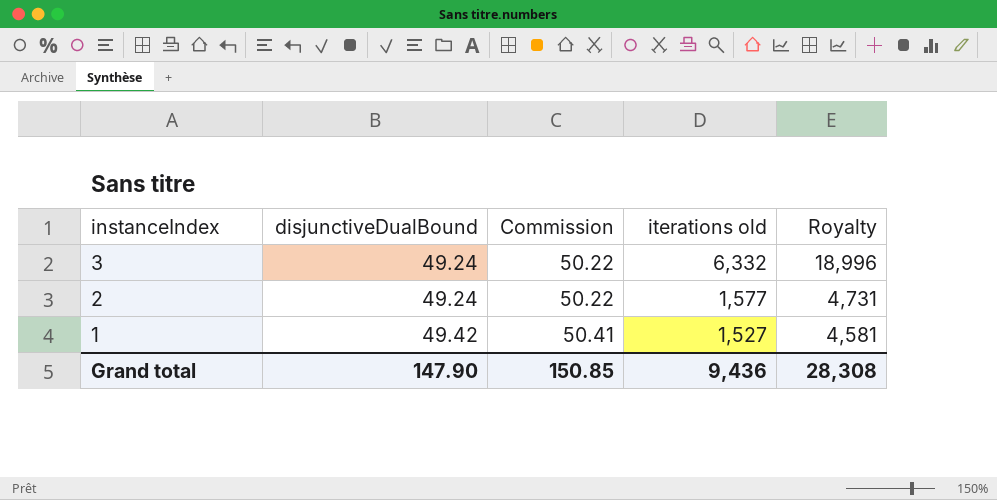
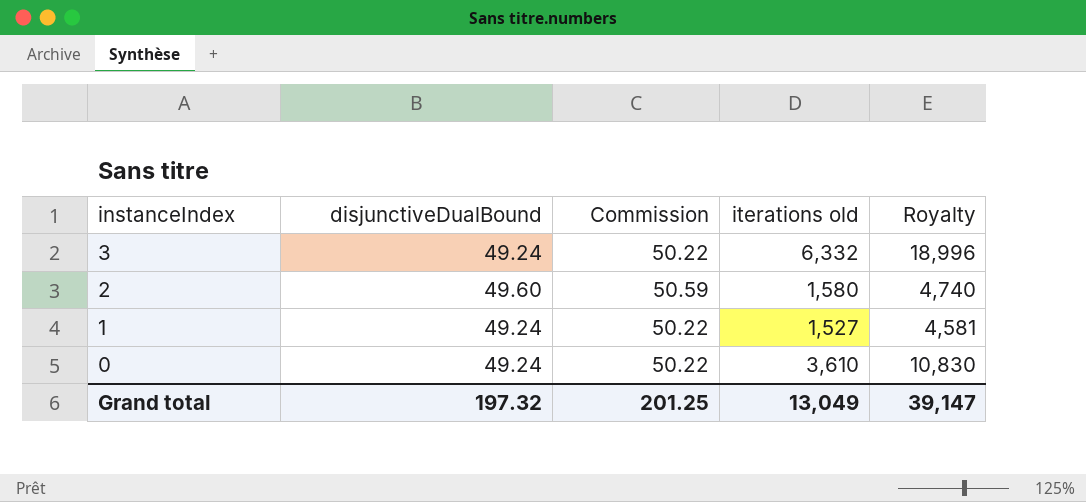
2 | disjunctiveDualBound: 49.24 -> 49.60
2 | Commission: 50.22 -> 50.59
2 | iterations old: 1,577 -> 1,580
2 | Royalty: 4,731 -> 4,740
1 | disjunctiveDualBound: 49.42 -> 49.24
1 | Commission: 50.41 -> 50.22
row 0: none -> 49.24 | 50.22 | 3,610 | 10,830
Grand total | disjunctiveDualBound: 147.90 -> 197.32
Grand total | Commission: 150.85 -> 201.25
Grand total | iterations old: 9,436 -> 13,049
Grand total | Royalty: 28,308 -> 39,147

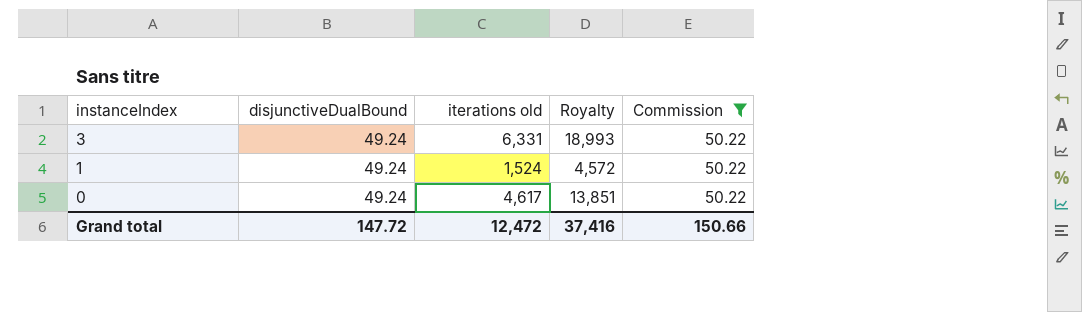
filter: none -> Commission = 50.22
column Commission | position: 3 -> 5
3 | iterations old: 6,332 -> 6,331
3 | Royalty: 18,996 -> 18,993
1 | iterations old: 1,527 -> 1,524
1 | Royalty: 4,581 -> 4,572
0 | iterations old: 3,610 -> 4,617
0 | Royalty: 10,830 -> 13,851
Grand total | disjunctiveDualBound: 197.32 -> 147.72
Grand total | iterations old: 13,049 -> 12,472
Grand total | Royalty: 39,147 -> 37,416
Grand total | Commission: 201.25 -> 150.66

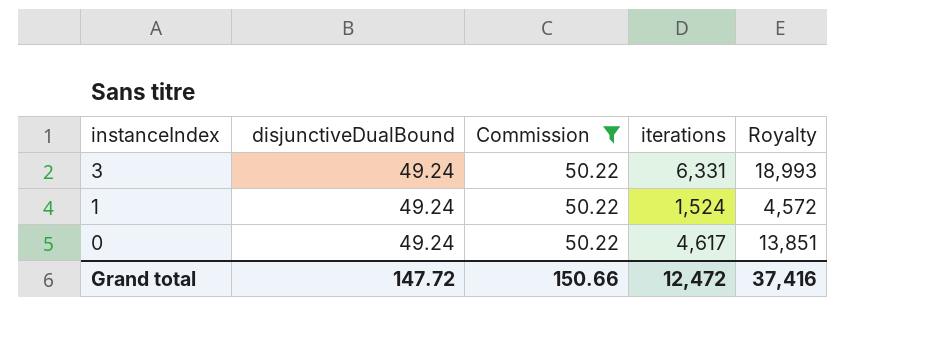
column Commission | position: 5 -> 3
column name: iterations old -> iterations

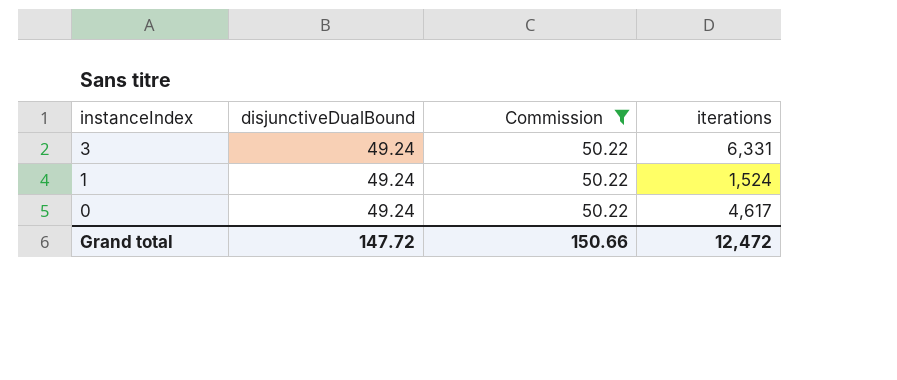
column Royalty | formula: [iterations] * 3 -> none

